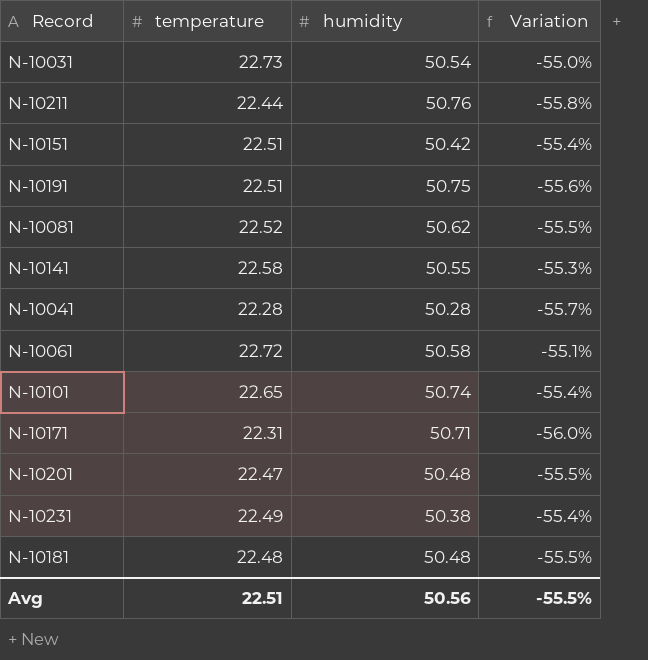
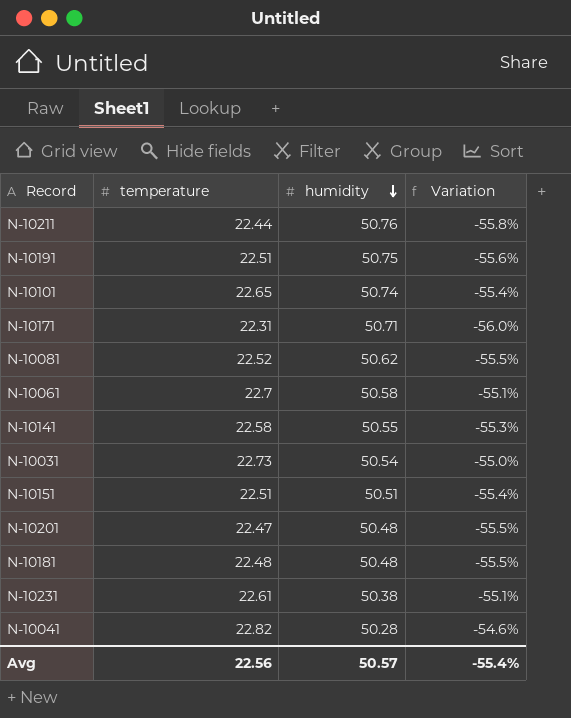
row order: none -> humidity descending
N-10061 | temperature: 22.72 -> 22.7
N-10151 | humidity: 50.42 -> 50.51
N-10231 | temperature: 22.49 -> 22.61
N-10231 | Variation: -55.4% -> -55.1%
N-10041 | temperature: 22.28 -> 22.82
N-10041 | Variation: -55.7% -> -54.6%
Avg | temperature: 22.51 -> 22.56
Avg | humidity: 50.56 -> 50.57
Avg | Variation: -55.5% -> -55.4%

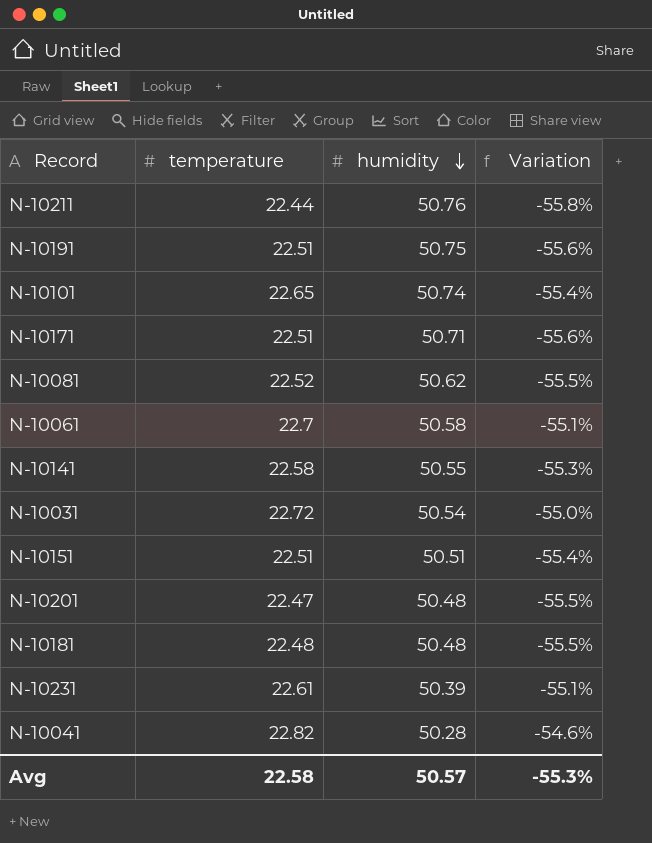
N-10171 | temperature: 22.31 -> 22.51
N-10171 | Variation: -56.0% -> -55.6%
N-10031 | temperature: 22.73 -> 22.72
N-10231 | humidity: 50.38 -> 50.39
Avg | temperature: 22.56 -> 22.58
Avg | Variation: -55.4% -> -55.3%

